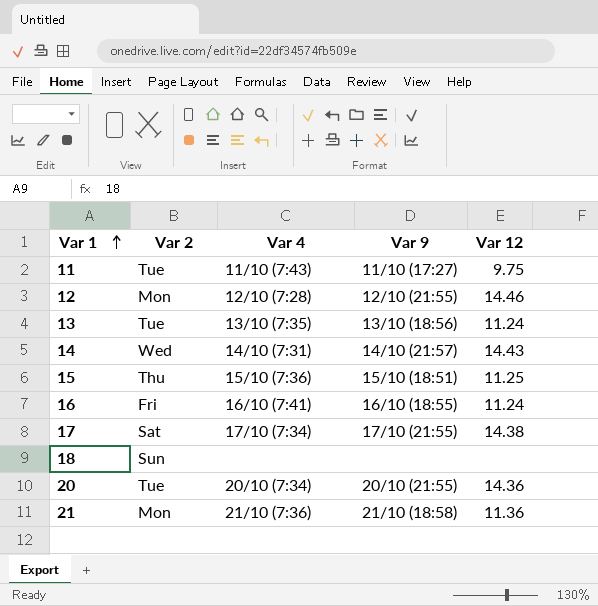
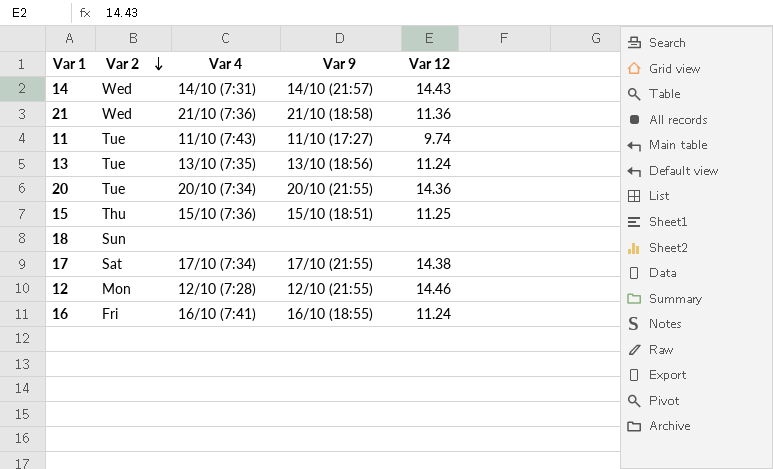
row order: Var 1 ascending -> Var 2 descending
21 | Var 2: Mon -> Wed
11 | Var 12: 9.75 -> 9.74

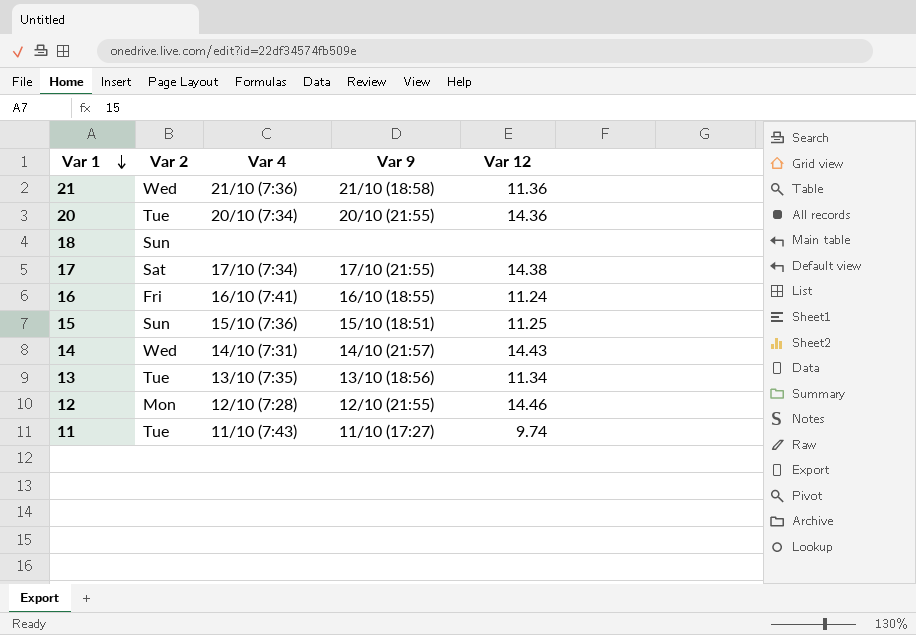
row order: Var 2 descending -> Var 1 descending
15 | Var 2: Thu -> Sun
13 | Var 12: 11.24 -> 11.34

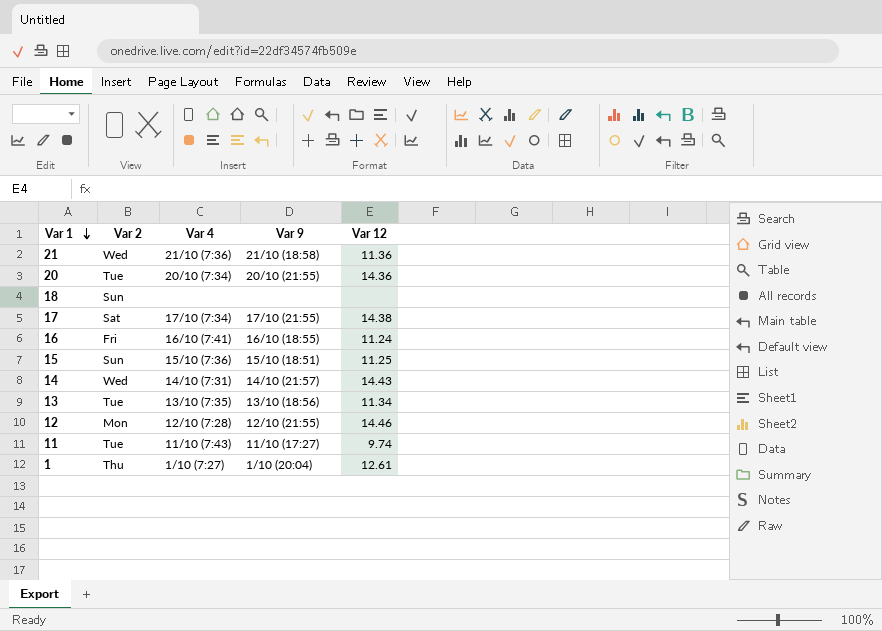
row 1: none -> Thu | 1/10 (7:27) | 1/10 (20:04) | 12.61

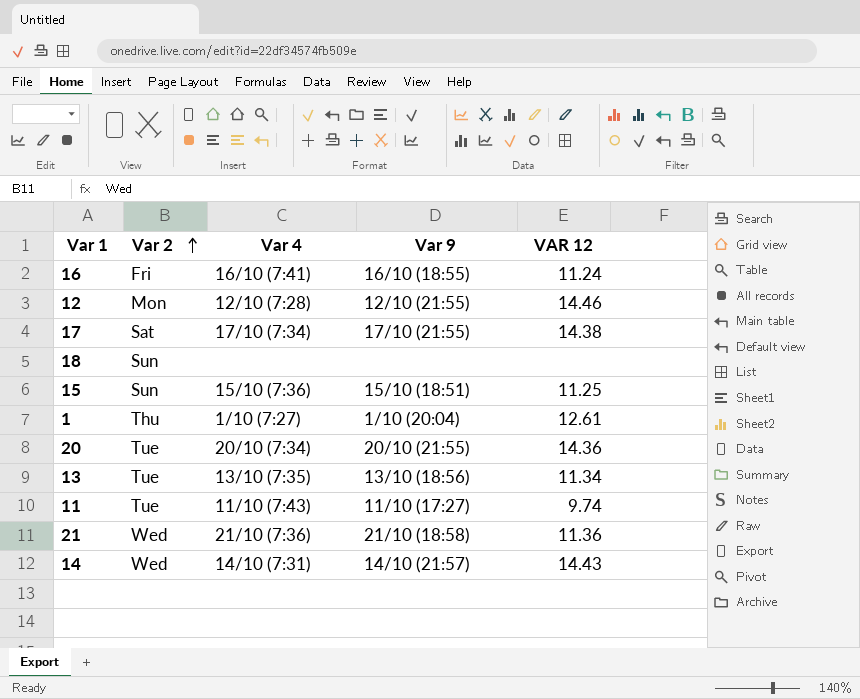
row order: Var 1 descending -> Var 2 ascending
column name: Var 12 -> VAR 12

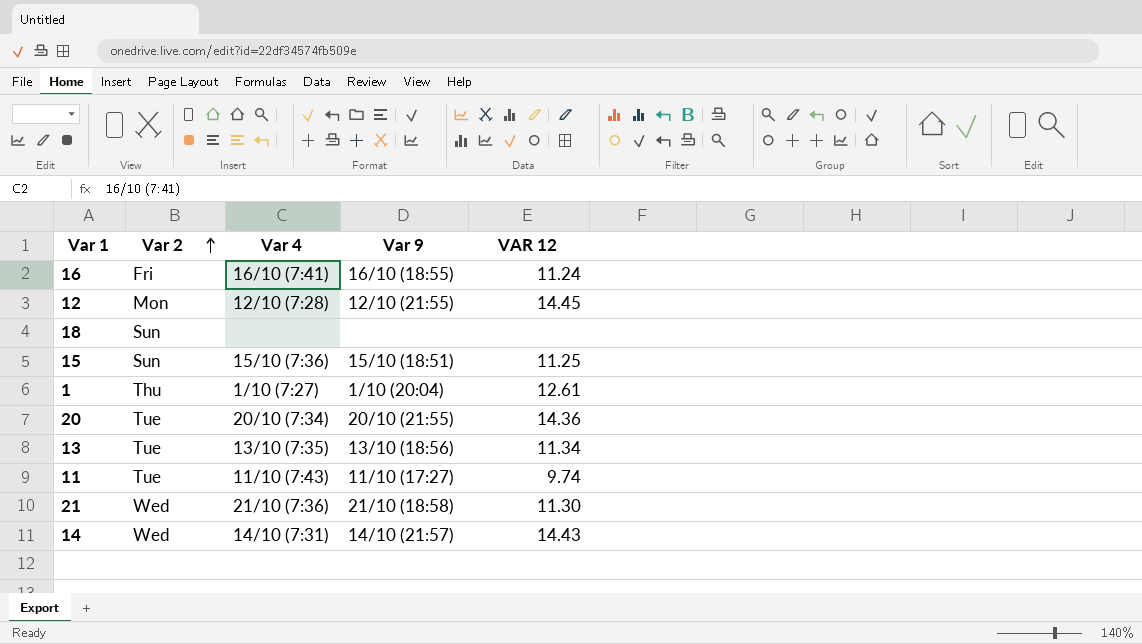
row 17: Sat | 17/10 (7:34) | 17/10 (21:55) | 14.38 -> none
12 | VAR 12: 14.46 -> 14.45
21 | VAR 12: 11.36 -> 11.30

